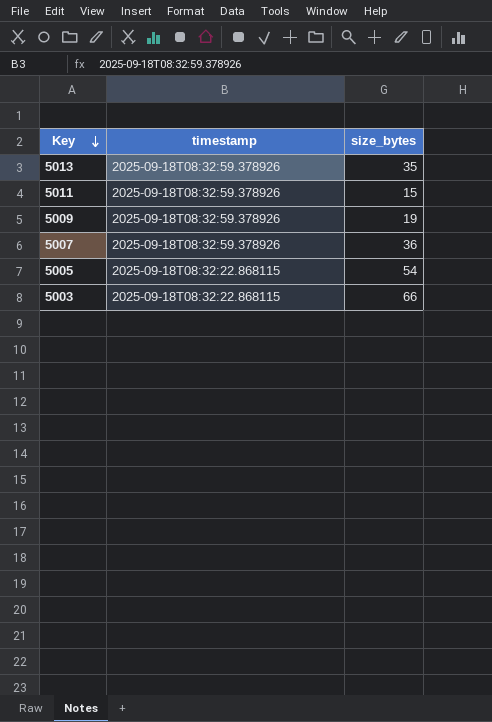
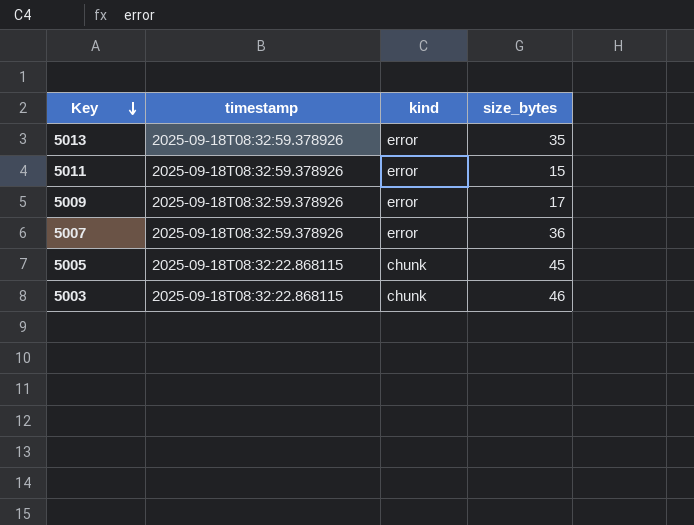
column kind | position: none -> 3
5009 | size_bytes: 19 -> 17
5005 | size_bytes: 54 -> 45
5003 | size_bytes: 66 -> 46

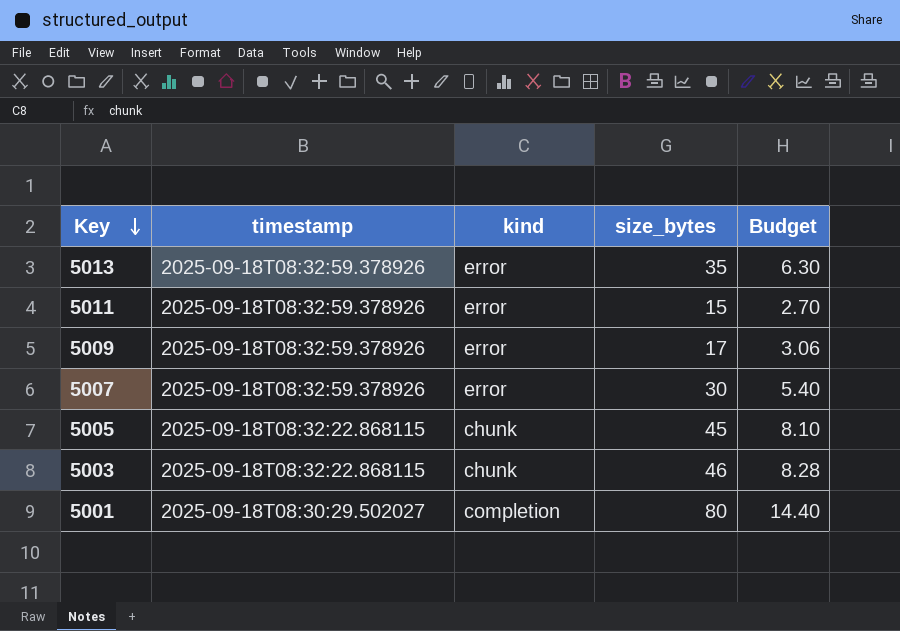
column Budget | formula: none -> [size_bytes] * 0.18
5007 | size_bytes: 36 -> 30
row 5001: none -> 2025-09-18T08:30:29.502027 | completion | 80 | 14.40

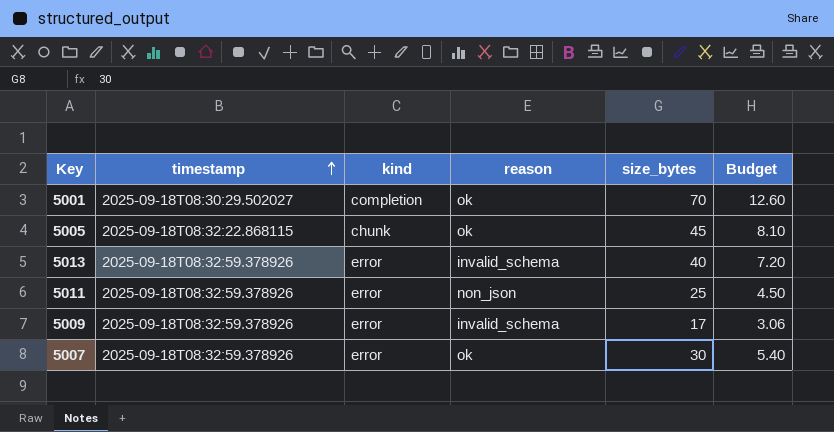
row order: Key descending -> timestamp ascending
column reason | position: none -> 4
row 5003: 2025-09-18T08:32:22.868115 | chunk | 46 | 8.28 -> none
5001 | size_bytes: 80 -> 70
5001 | Budget: 14.40 -> 12.60
5013 | size_bytes: 35 -> 40
5013 | Budget: 6.30 -> 7.20
5011 | size_bytes: 15 -> 25
5011 | Budget: 2.70 -> 4.50

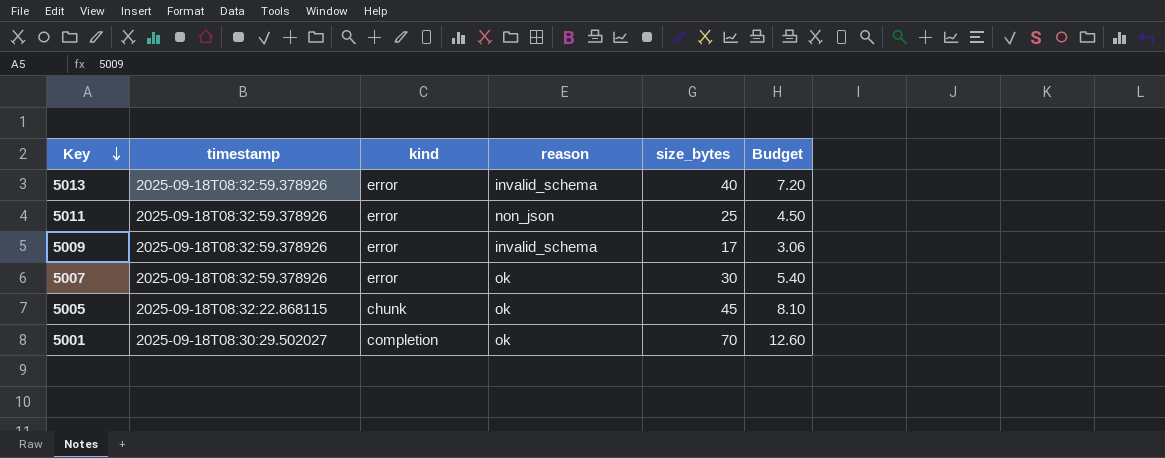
row order: timestamp ascending -> Key descending

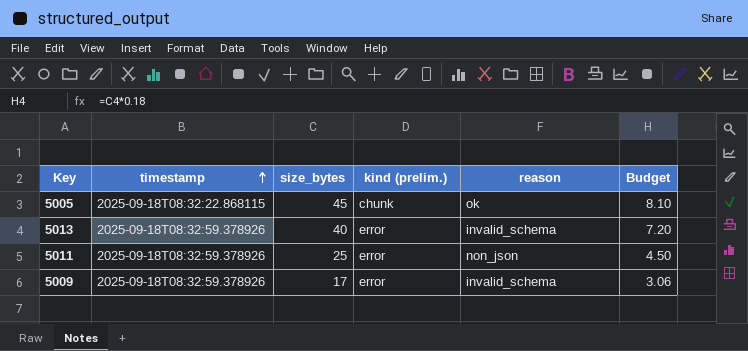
row order: Key descending -> timestamp ascending
column size_bytes | position: 5 -> 3
column name: kind -> kind (prelim.)
row 5007: 2025-09-18T08:32:59.378926 | error | ok | 30 | 5.40 -> none
row 5001: 2025-09-18T08:30:29.502027 | completion | ok | 70 | 12.60 -> none

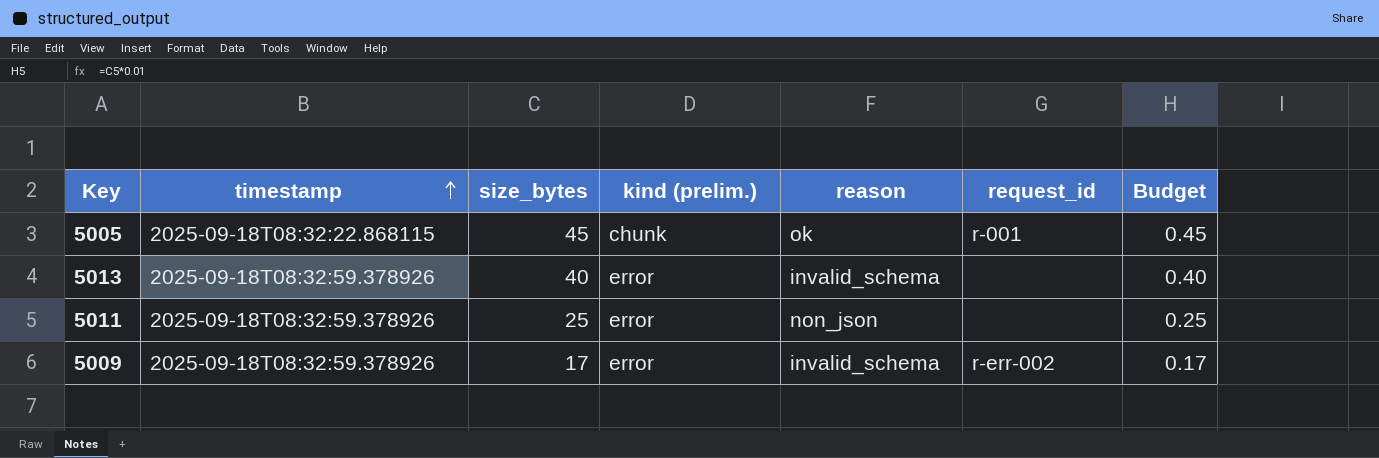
column request_id | position: none -> 6
column Budget | formula: [size_bytes] * 0.18 -> [size_bytes] * 0.01

